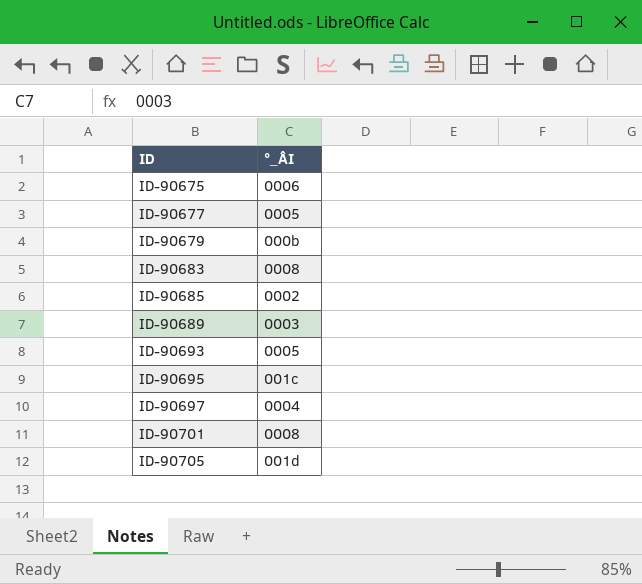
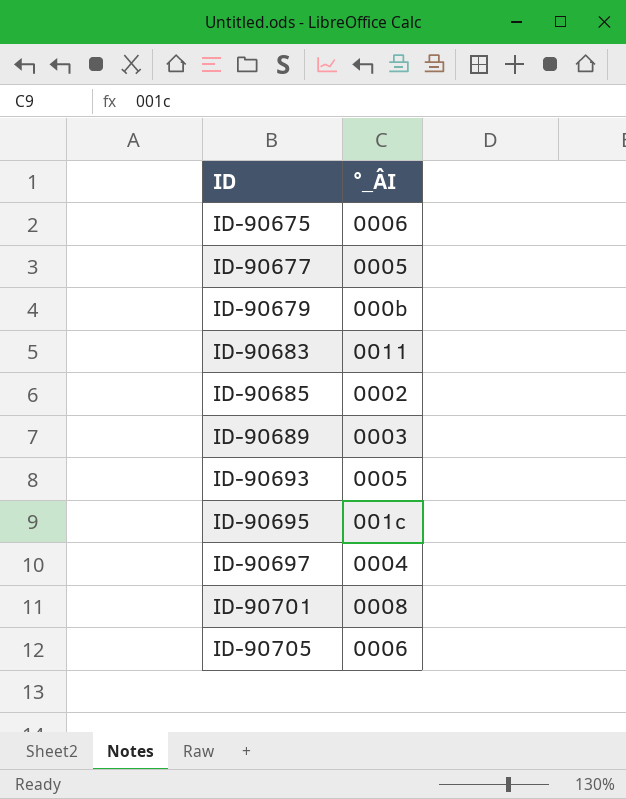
ID-90683 | °_ÂI: 0008 -> 0011
ID-90705 | °_ÂI: 001d -> 0006

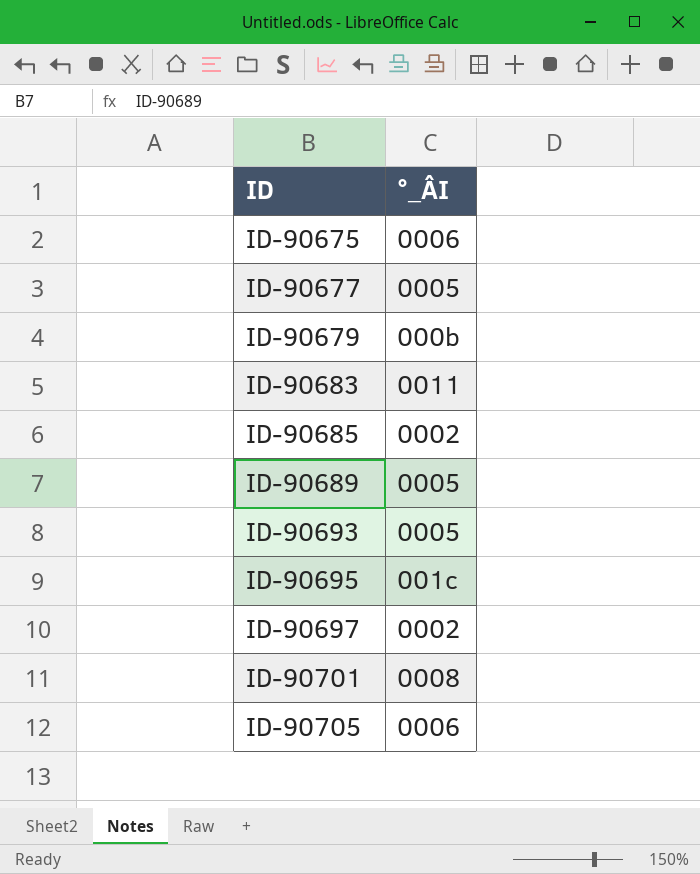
ID-90689 | °_ÂI: 0003 -> 0005
ID-90697 | °_ÂI: 0004 -> 0002

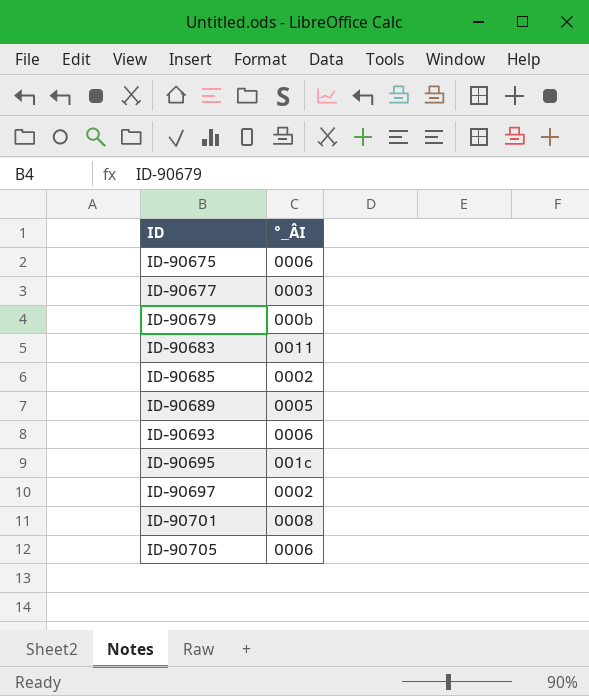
ID-90677 | °_ÂI: 0005 -> 0003
ID-90693 | °_ÂI: 0005 -> 0006

